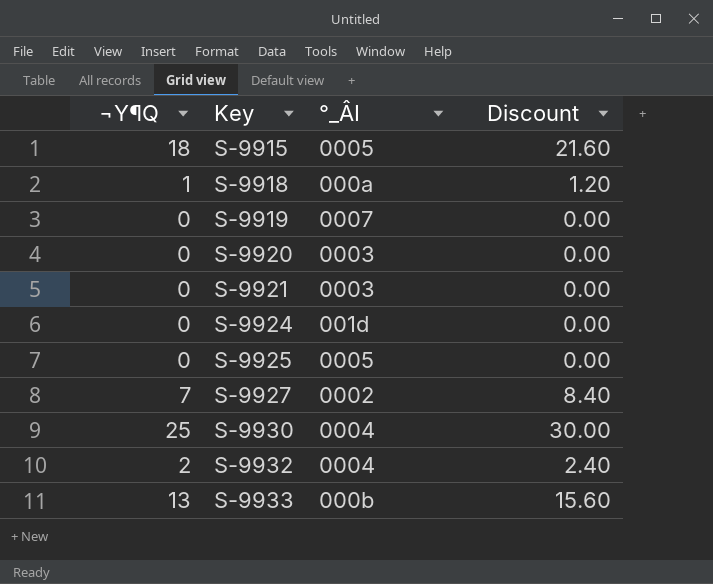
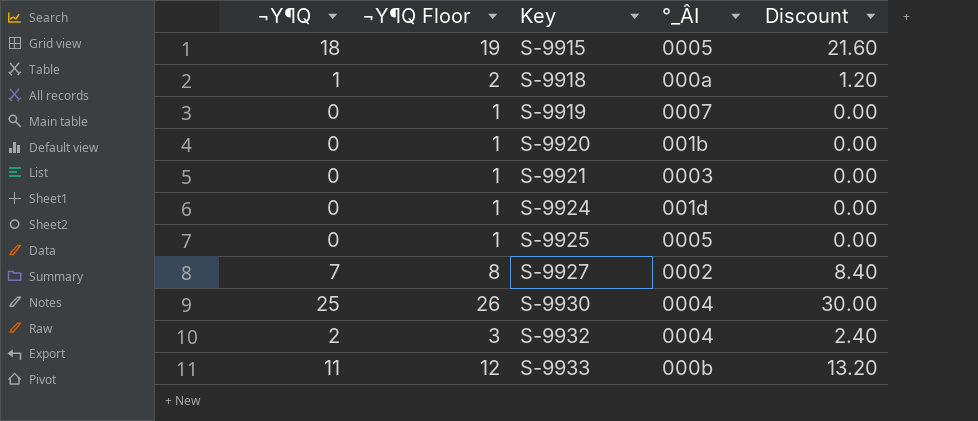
column ¬Y¶Q Floor | formula: none -> [¬Y¶Q] + 1
S-9920 | °_ÂI: 0003 -> 001b
S-9933 | ¬Y¶Q: 13 -> 11
S-9933 | Discount: 15.60 -> 13.20

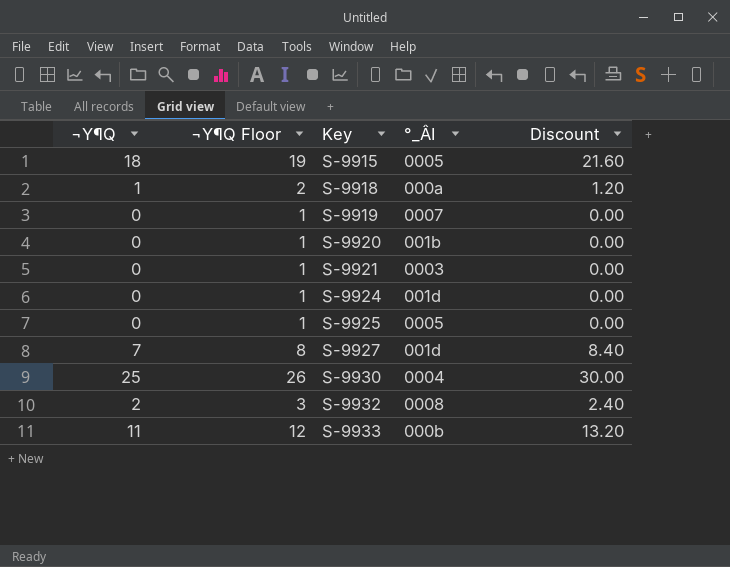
S-9927 | °_ÂI: 0002 -> 001d
S-9932 | °_ÂI: 0004 -> 0008

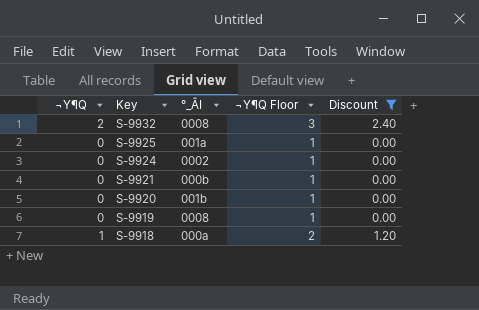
filter: none -> Discount <= 2.40
row order: Key ascending -> Key descending
column ¬Y¶Q Floor | position: 2 -> 4
S-9925 | °_ÂI: 0005 -> 001a
S-9924 | °_ÂI: 001d -> 0002
S-9921 | °_ÂI: 0003 -> 000b
S-9919 | °_ÂI: 0007 -> 0008

